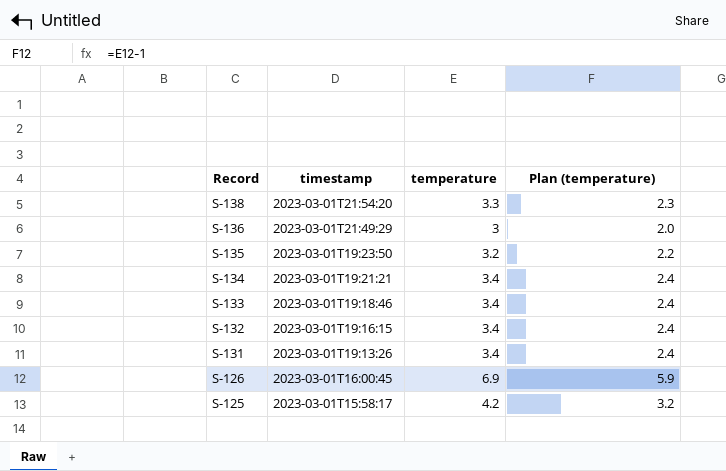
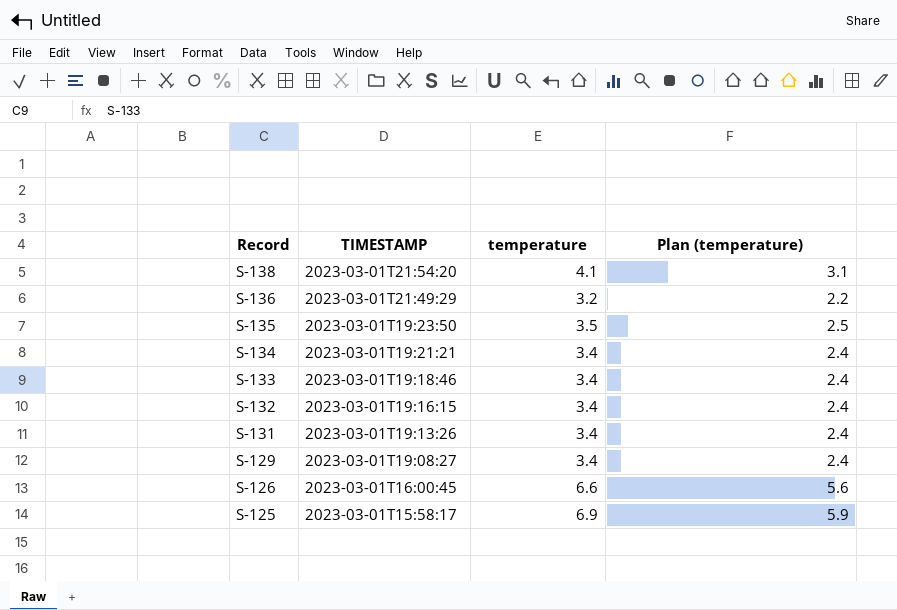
column name: timestamp -> TIMESTAMP
S-138 | temperature: 3.3 -> 4.1
S-138 | Plan (temperature): 2.3 -> 3.1
S-136 | temperature: 3 -> 3.2
S-136 | Plan (temperature): 2.0 -> 2.2
S-135 | temperature: 3.2 -> 3.5
S-135 | Plan (temperature): 2.2 -> 2.5
row S-129: none -> 2023-03-01T19:08:27 | 3.4 | 2.4
S-126 | temperature: 6.9 -> 6.6
S-126 | Plan (temperature): 5.9 -> 5.6
S-125 | temperature: 4.2 -> 6.9
S-125 | Plan (temperature): 3.2 -> 5.9

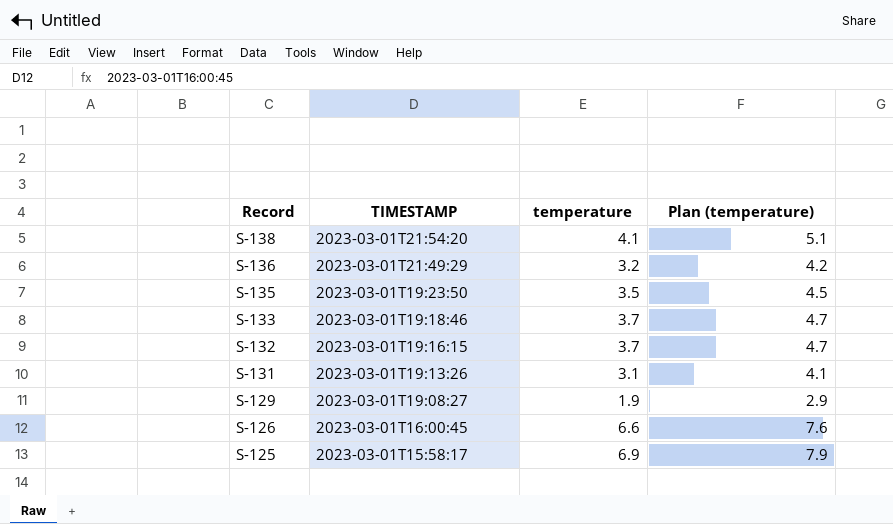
column Plan (temperature) | formula: [temperature] - 1 -> [temperature] + 1
row S-134: 2023-03-01T19:21:21 | 3.4 | 2.4 -> none
S-133 | temperature: 3.4 -> 3.7
S-132 | temperature: 3.4 -> 3.7
S-131 | temperature: 3.4 -> 3.1
S-129 | temperature: 3.4 -> 1.9

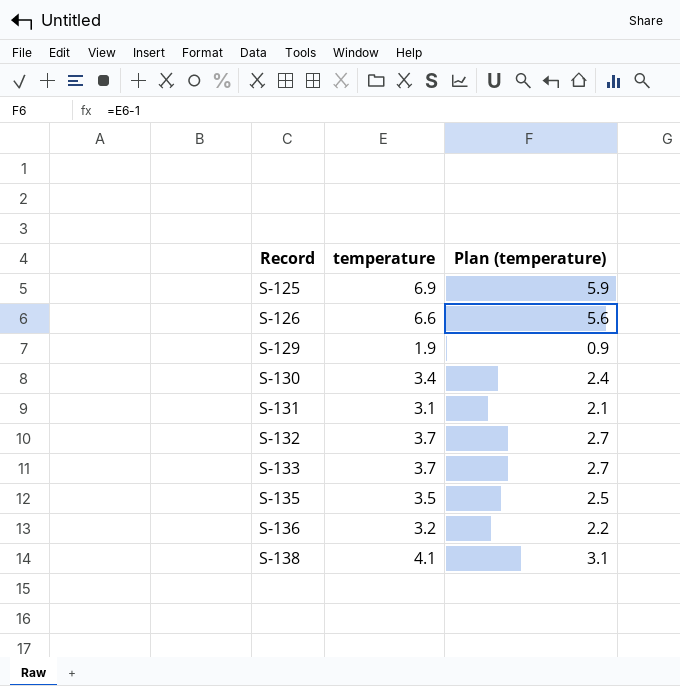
row order: Record descending -> Record ascending
column TIMESTAMP | position: 2 -> none
column Plan (temperature) | formula: [temperature] + 1 -> [temperature] - 1
row S-130: none -> 3.4 | 2.4

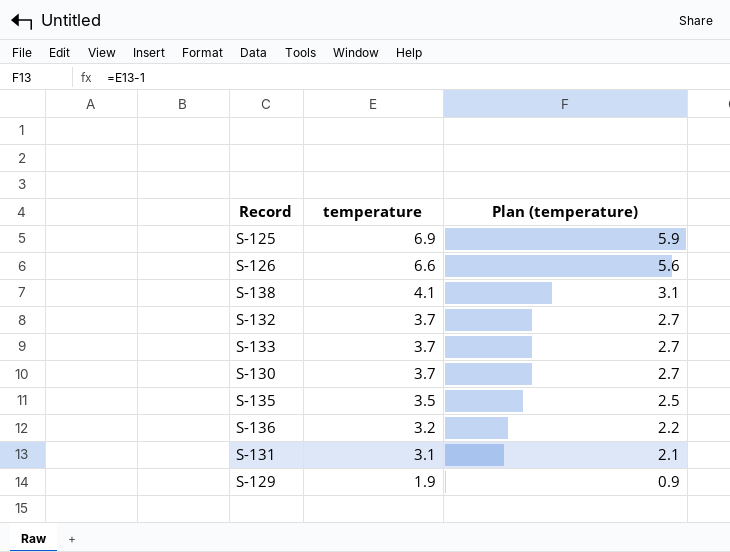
row order: Record ascending -> temperature descending
S-130 | temperature: 3.4 -> 3.7
S-130 | Plan (temperature): 2.4 -> 2.7

